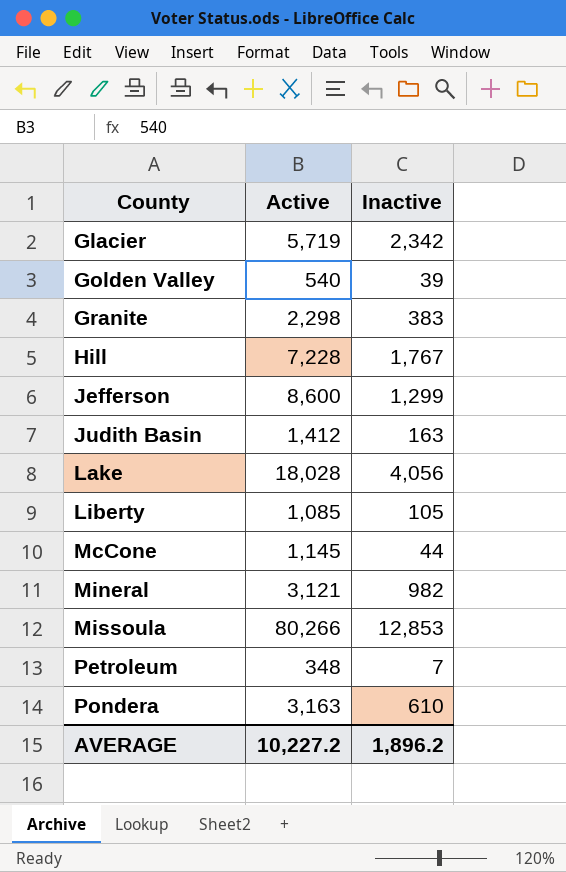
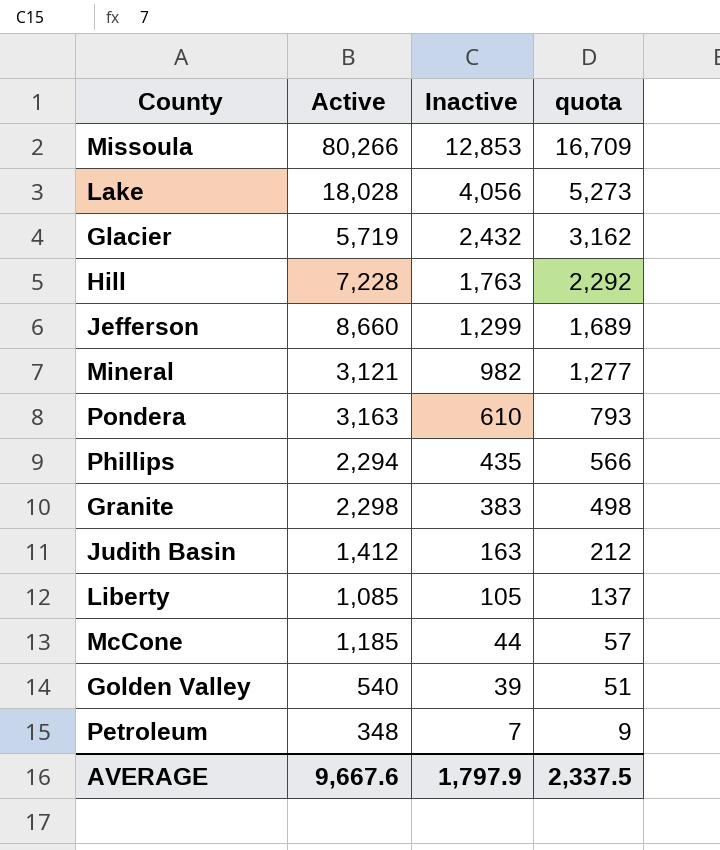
row order: County ascending -> Inactive descending
column quota | formula: none -> [Inactive] * 1.3
Glacier | Inactive: 2,342 -> 2,432
Hill | Inactive: 1,767 -> 1,763
Jefferson | Active: 8,600 -> 8,660
row Phillips: none -> 2,294 | 435 | 566
McCone | Active: 1,145 -> 1,185
AVERAGE | Active: 10,227.2 -> 9,667.6
AVERAGE | Inactive: 1,896.2 -> 1,797.9

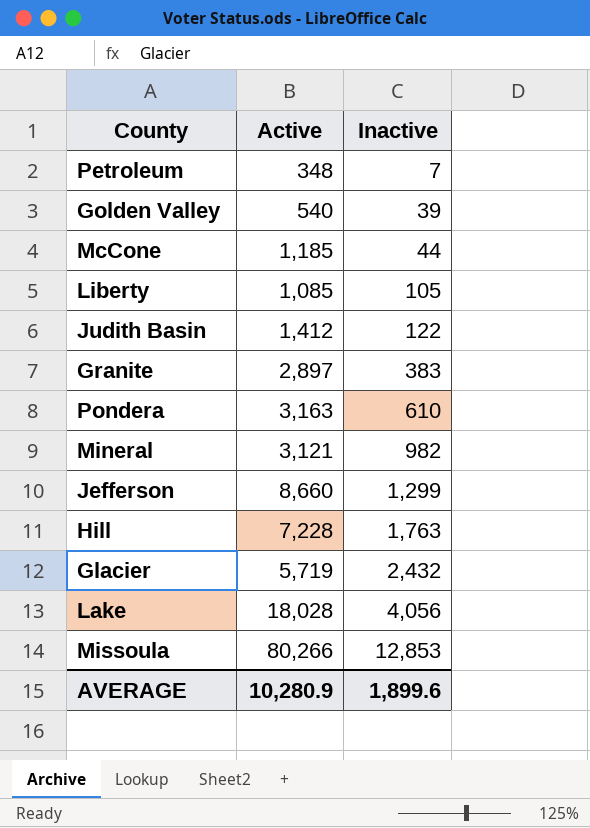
row order: Inactive descending -> Inactive ascending
column quota | formula: [Inactive] * 1.3 -> none
row Phillips: 2,294 | 435 | 566 -> none
Judith Basin | Inactive: 163 -> 122
Granite | Active: 2,298 -> 2,897
AVERAGE | Active: 9,667.6 -> 10,280.9
AVERAGE | Inactive: 1,797.9 -> 1,899.6

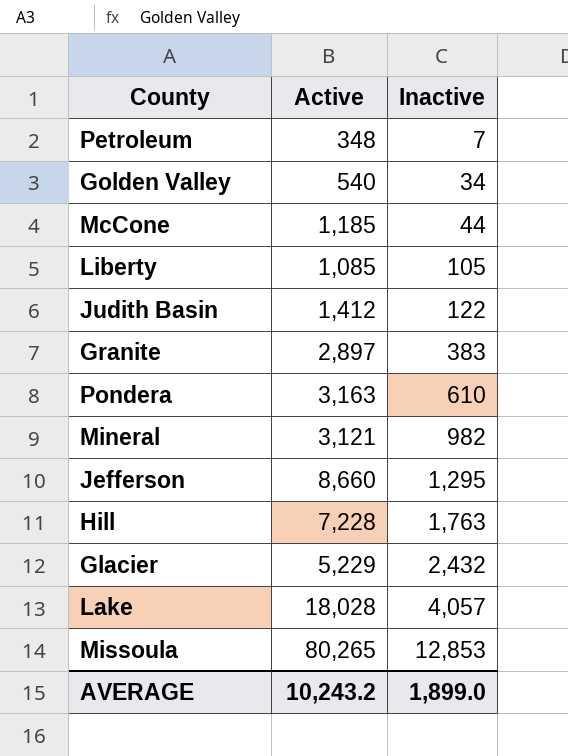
Golden Valley | Inactive: 39 -> 34
Jefferson | Inactive: 1,299 -> 1,295
Glacier | Active: 5,719 -> 5,229
Lake | Inactive: 4,056 -> 4,057
Missoula | Active: 80,266 -> 80,265
AVERAGE | Active: 10,280.9 -> 10,243.2
AVERAGE | Inactive: 1,899.6 -> 1,899.0

